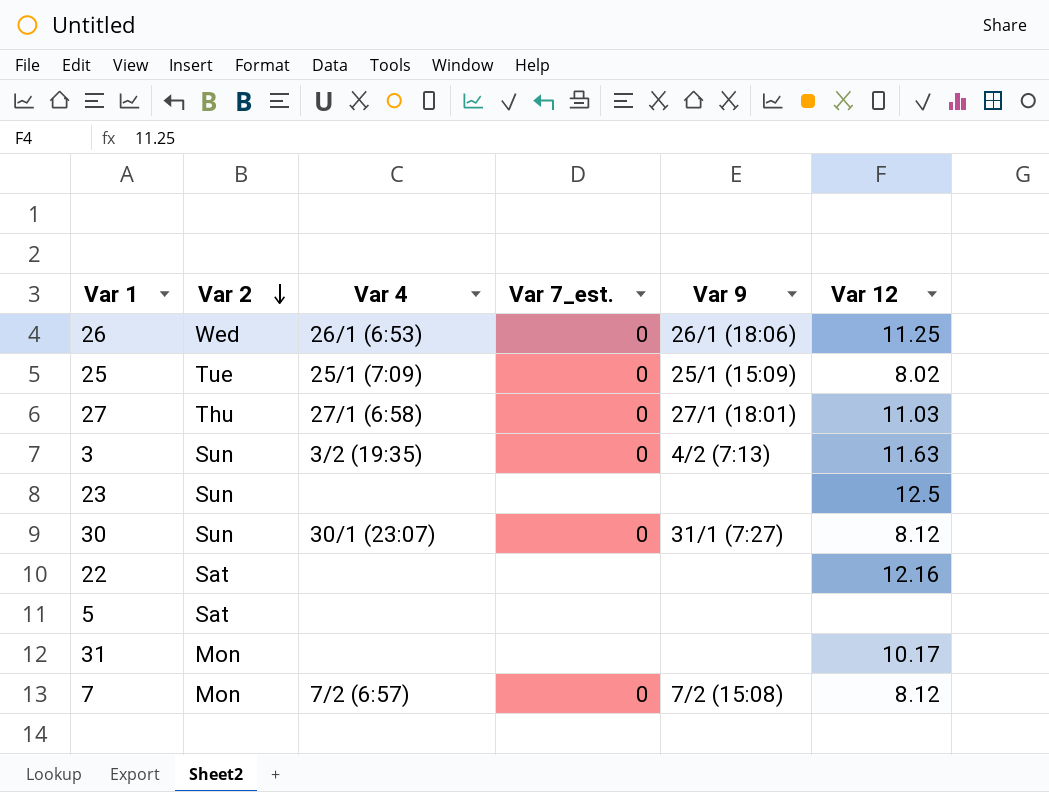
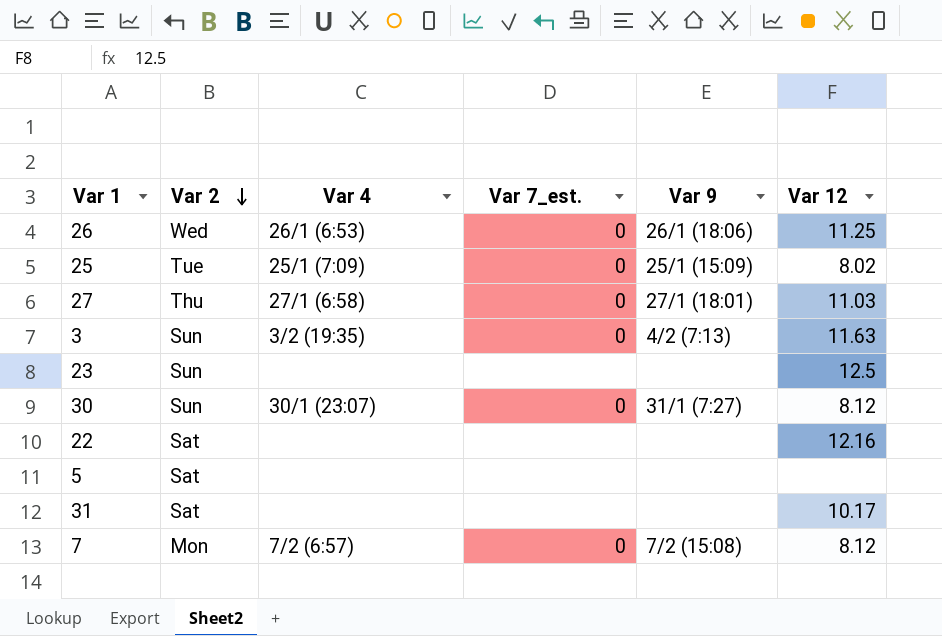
31 | Var 2: Mon -> Sat

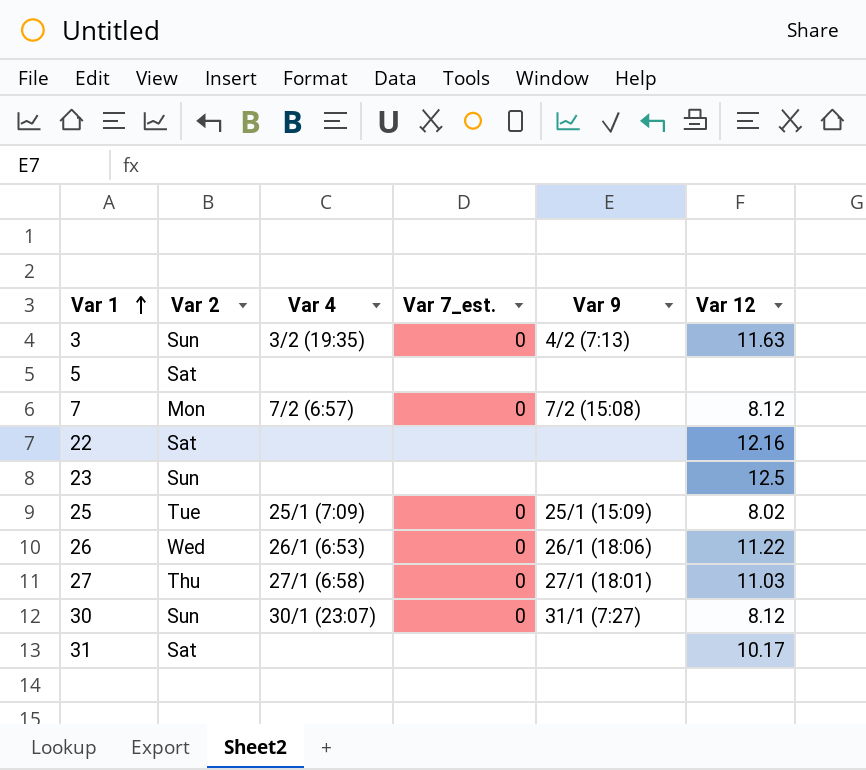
row order: Var 2 descending -> Var 1 ascending
26 | Var 12: 11.25 -> 11.22

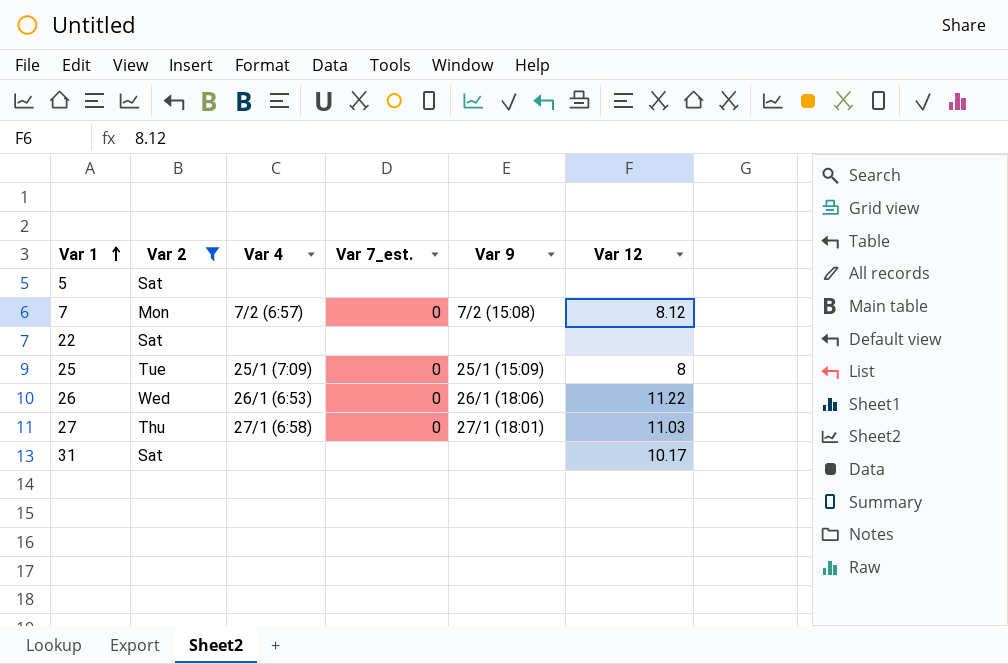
filter: none -> Var 2 != Sun
22 | Var 12: 12.16 -> none
25 | Var 12: 8.02 -> 8

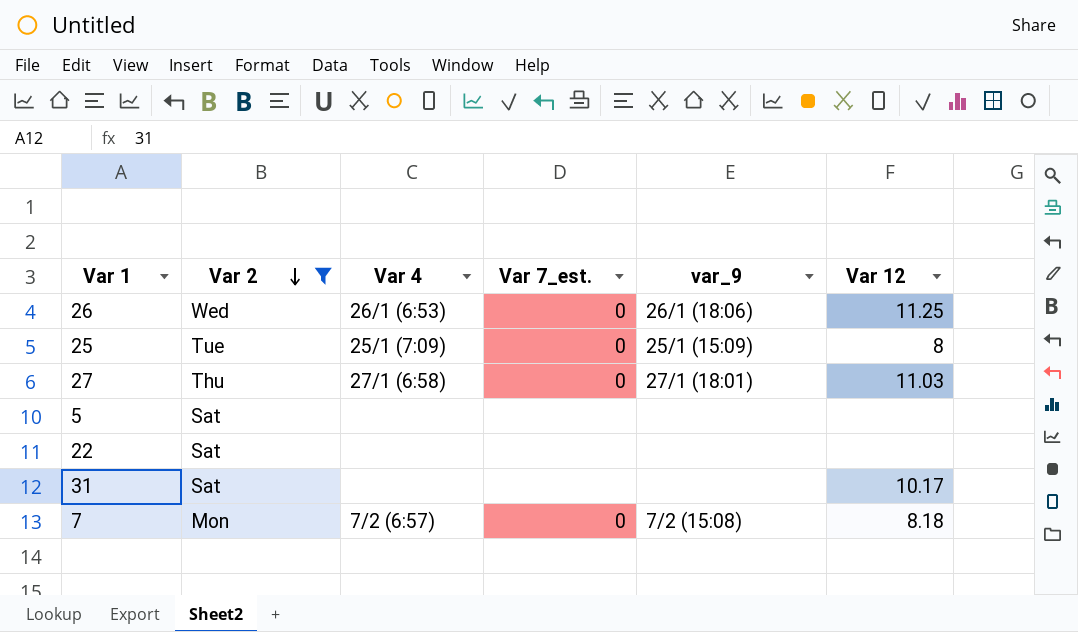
row order: Var 1 ascending -> Var 2 descending
column name: Var 9 -> var_9
26 | Var 12: 11.22 -> 11.25
7 | Var 12: 8.12 -> 8.18

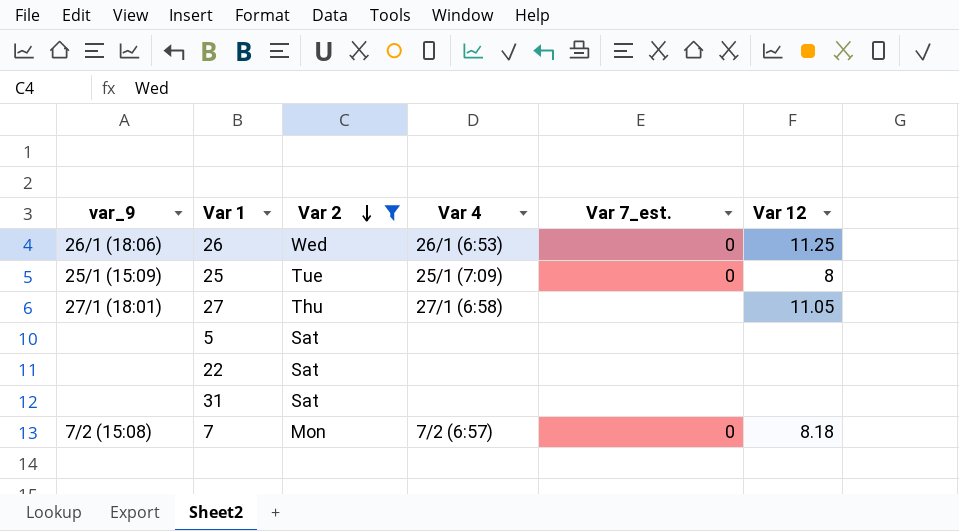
column var_9 | position: 5 -> 1
27 | Var 7_est.: 0 -> none
27 | Var 12: 11.03 -> 11.05
31 | Var 12: 10.17 -> none

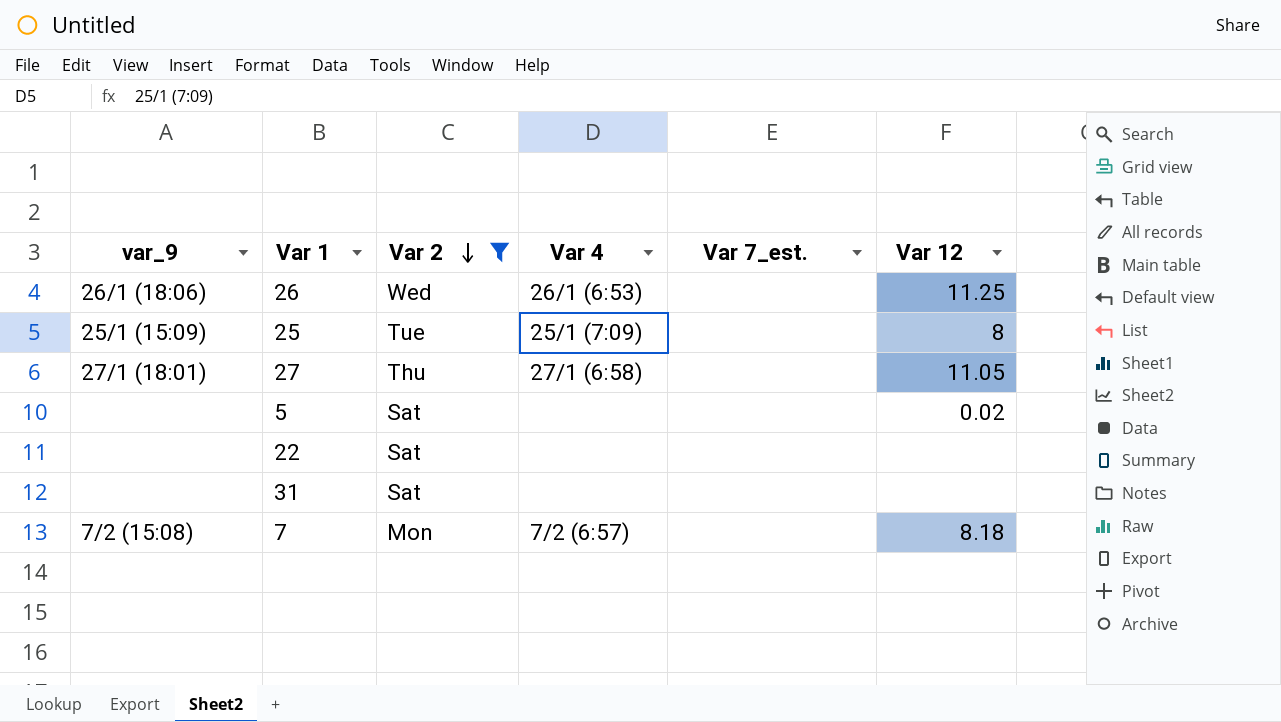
26 | Var 7_est.: 0 -> none
25 | Var 7_est.: 0 -> none
5 | Var 12: none -> 0.02
7 | Var 7_est.: 0 -> none

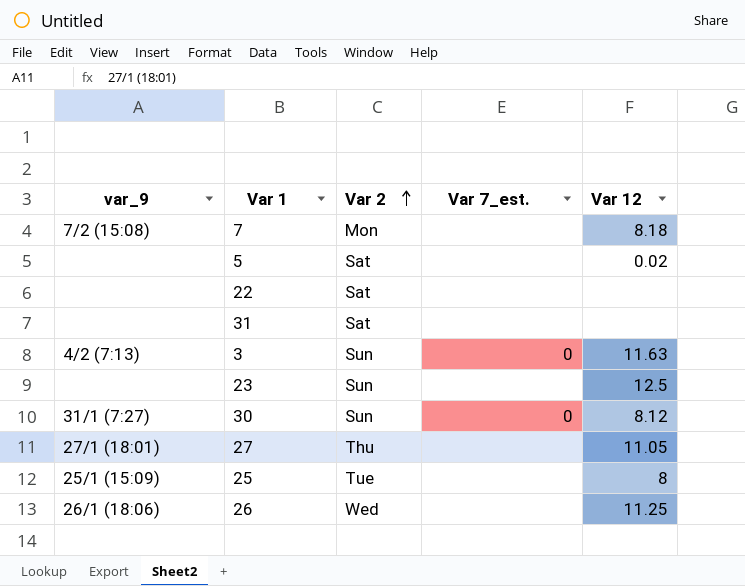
filter: Var 2 != Sun -> none
row order: Var 2 descending -> Var 2 ascending
column Var 4 | position: 4 -> none

